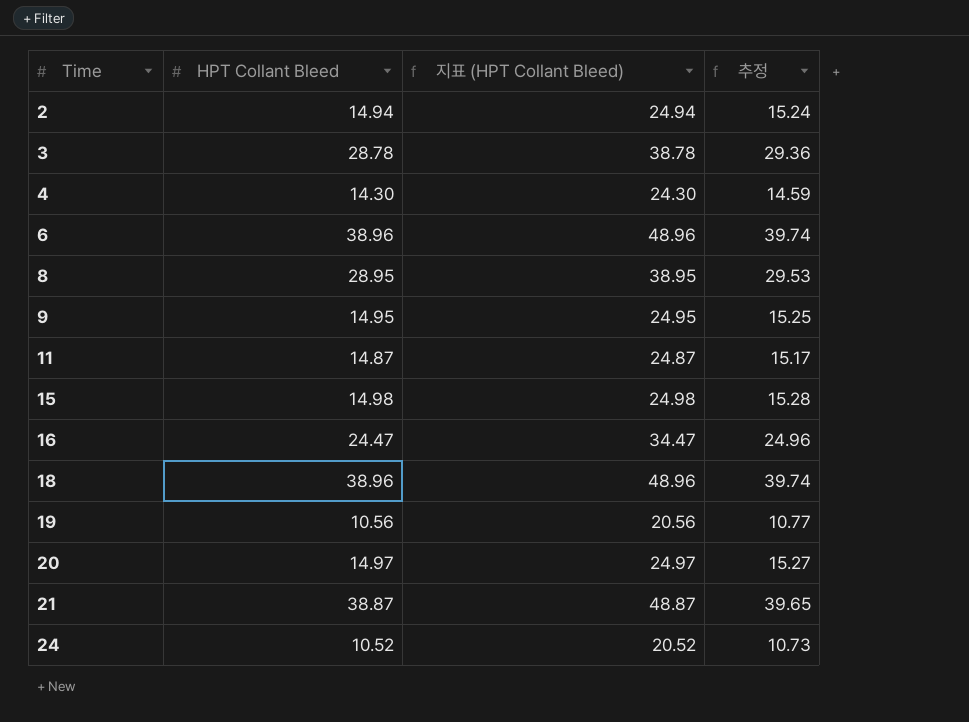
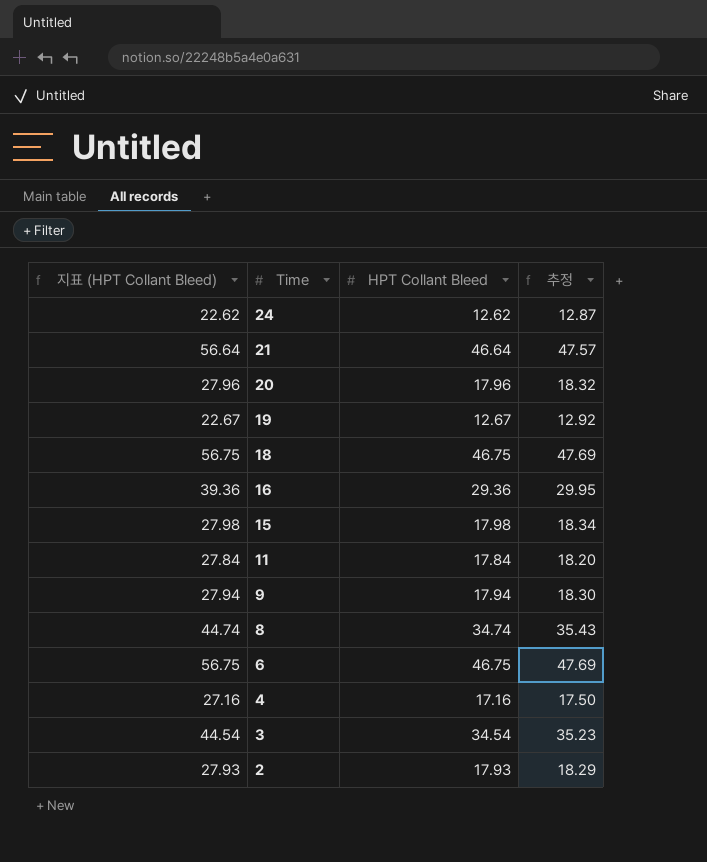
row order: Time ascending -> Time descending
column 지표 (HPT Collant Bleed) | position: 3 -> 1
24 | 지표 (HPT Collant Bleed): 20.52 -> 22.62
24 | HPT Collant Bleed: 10.52 -> 12.62
24 | 추정: 10.73 -> 12.87
21 | 지표 (HPT Collant Bleed): 48.87 -> 56.64
21 | HPT Collant Bleed: 38.87 -> 46.64
21 | 추정: 39.65 -> 47.57
20 | 지표 (HPT Collant Bleed): 24.97 -> 27.96
20 | HPT Collant Bleed: 14.97 -> 17.96
20 | 추정: 15.27 -> 18.32
19 | 지표 (HPT Collant Bleed): 20.56 -> 22.67
19 | HPT Collant Bleed: 10.56 -> 12.67
19 | 추정: 10.77 -> 12.92
18 | 지표 (HPT Collant Bleed): 48.96 -> 56.75
18 | HPT Collant Bleed: 38.96 -> 46.75
18 | 추정: 39.74 -> 47.69
16 | 지표 (HPT Collant Bleed): 34.47 -> 39.36
16 | HPT Collant Bleed: 24.47 -> 29.36
16 | 추정: 24.96 -> 29.95
15 | 지표 (HPT Collant Bleed): 24.98 -> 27.98
15 | HPT Collant Bleed: 14.98 -> 17.98
15 | 추정: 15.28 -> 18.34
11 | 지표 (HPT Collant Bleed): 24.87 -> 27.84
11 | HPT Collant Bleed: 14.87 -> 17.84
11 | 추정: 15.17 -> 18.20
9 | 지표 (HPT Collant Bleed): 24.95 -> 27.94
9 | HPT Collant Bleed: 14.95 -> 17.94
9 | 추정: 15.25 -> 18.30
8 | 지표 (HPT Collant Bleed): 38.95 -> 44.74
8 | HPT Collant Bleed: 28.95 -> 34.74
8 | 추정: 29.53 -> 35.43
6 | 지표 (HPT Collant Bleed): 48.96 -> 56.75
6 | HPT Collant Bleed: 38.96 -> 46.75
6 | 추정: 39.74 -> 47.69
4 | 지표 (HPT Collant Bleed): 24.30 -> 27.16
4 | HPT Collant Bleed: 14.30 -> 17.16
4 | 추정: 14.59 -> 17.50
3 | 지표 (HPT Collant Bleed): 38.78 -> 44.54
3 | HPT Collant Bleed: 28.78 -> 34.54
3 | 추정: 29.36 -> 35.23
2 | 지표 (HPT Collant Bleed): 24.94 -> 27.93
2 | HPT Collant Bleed: 14.94 -> 17.93
2 | 추정: 15.24 -> 18.29

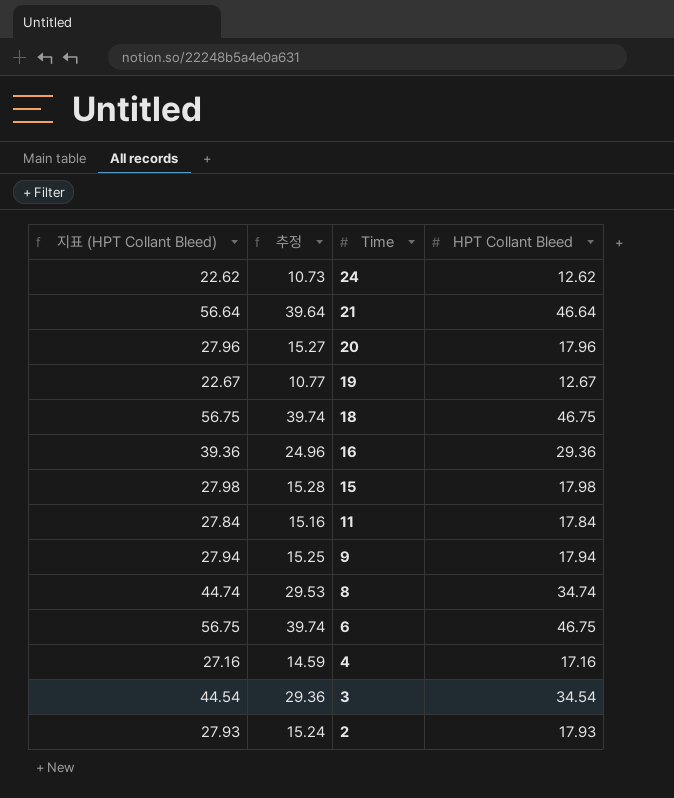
column 추정 | formula: [HPT Collant Bleed] * 1.02 -> [HPT Collant Bleed] * 0.85
column 추정 | position: 4 -> 2

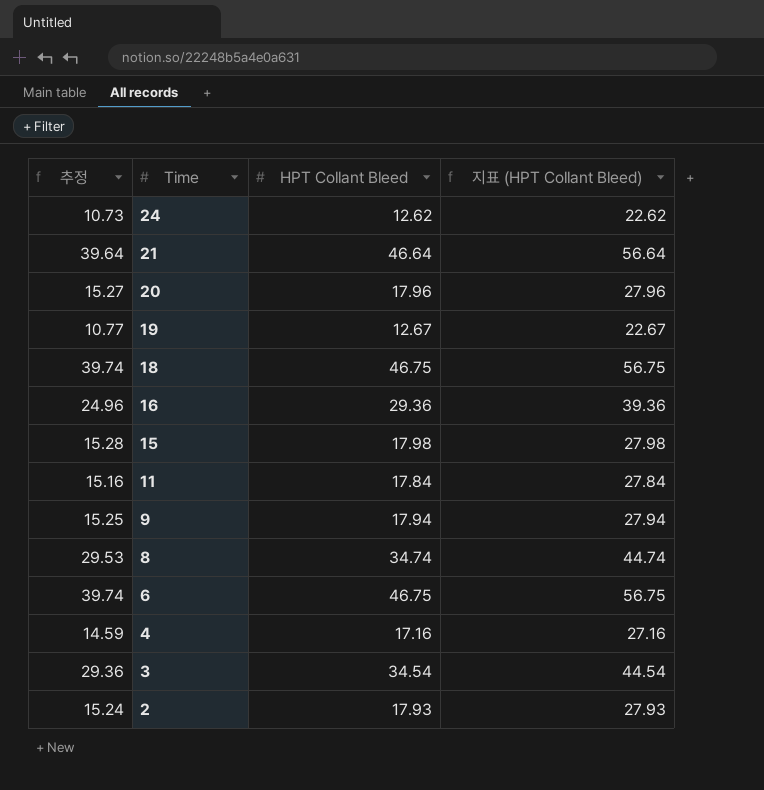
column 지표 (HPT Collant Bleed) | position: 1 -> 4

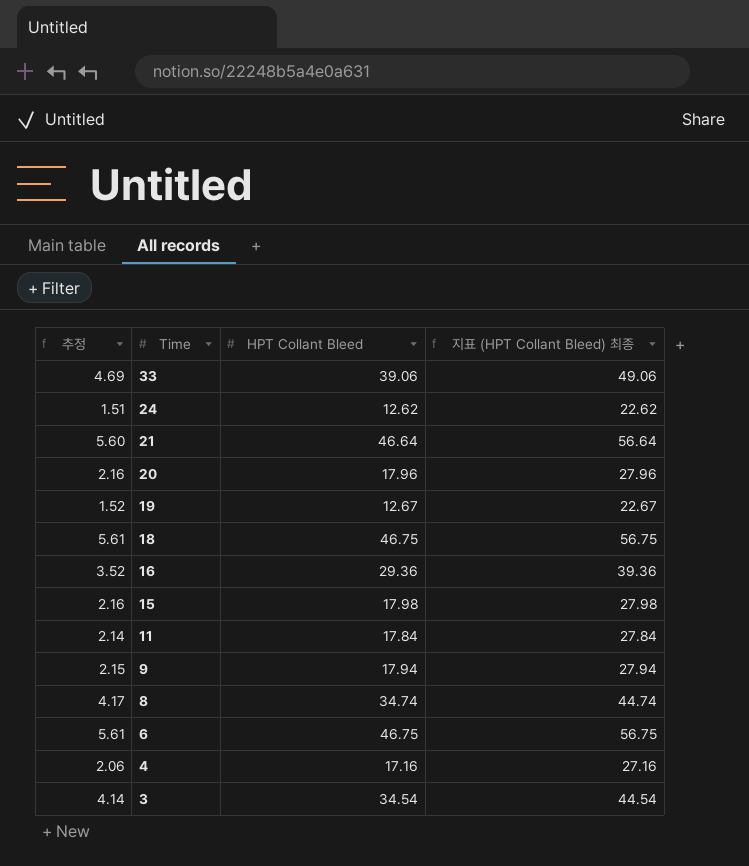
column 추정 | formula: [HPT Collant Bleed] * 0.85 -> [HPT Collant Bleed] * 0.12
column name: 지표 (HPT Collant Bleed) -> 지표 (HPT Collant Bleed) 최종
row 2: 15.24 | 17.93 | 27.93 -> none
row 33: none -> 4.69 | 39.06 | 49.06

